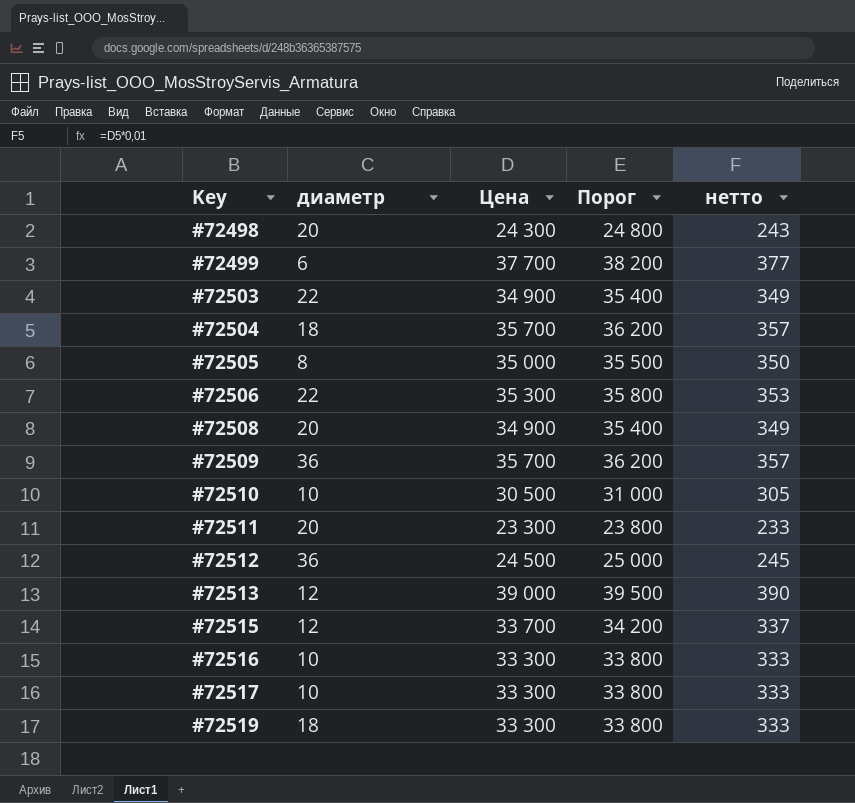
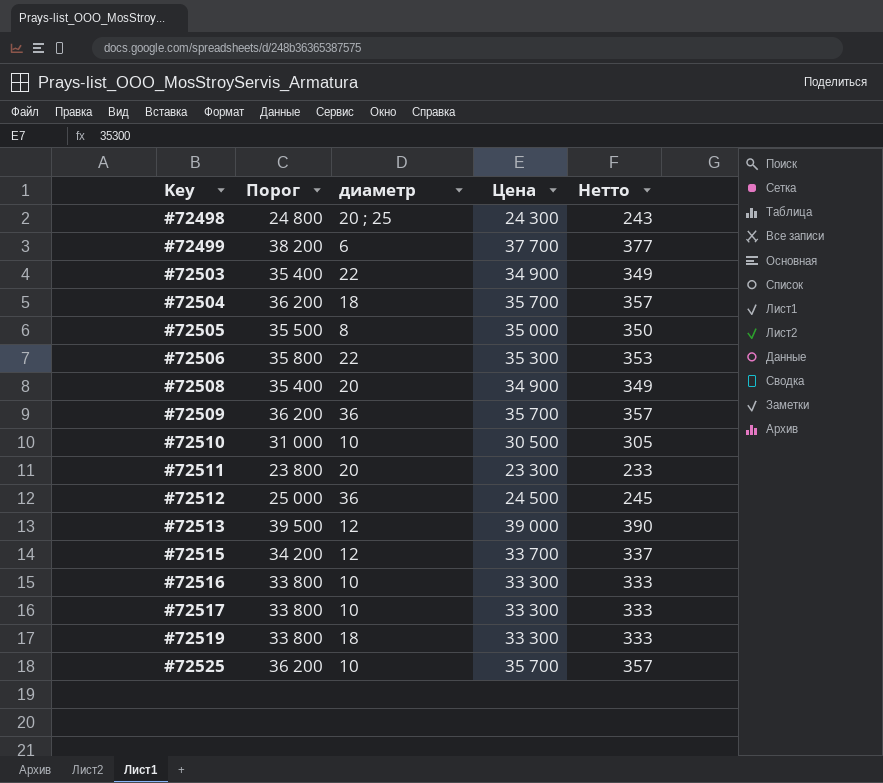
column Порог | position: 4 -> 2
column name: нетто -> Нетто
#72498 | диаметр: 20 -> 20 ; 25
row #72525: none -> 36 200 | 10 | 35 700 | 357

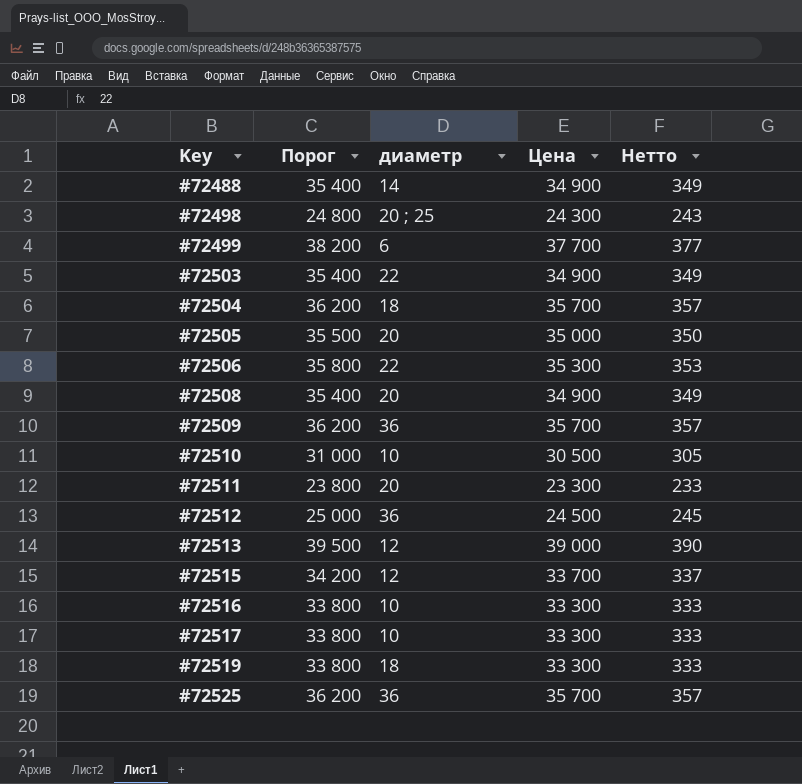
row #72488: none -> 35 400 | 14 | 34 900 | 349
#72505 | диаметр: 8 -> 20
#72525 | диаметр: 10 -> 36

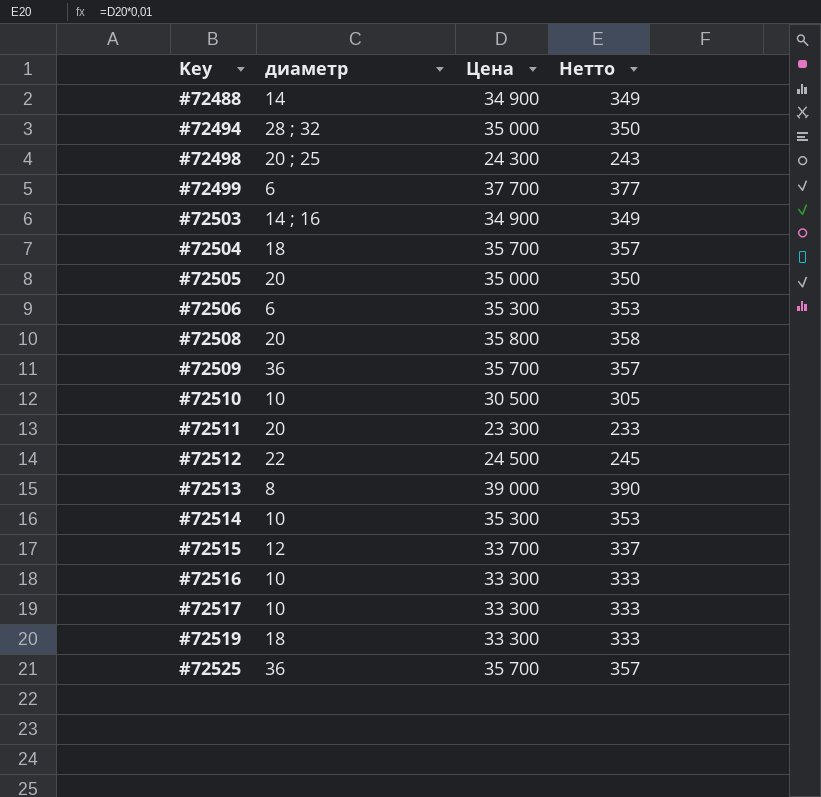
column Порог | formula: [Цена] + 500 -> none
row #72494: none -> 28 ; 32 | 35 000 | 350
#72503 | диаметр: 22 -> 14 ; 16
#72506 | диаметр: 22 -> 6
#72508 | Цена: 34 900 -> 35 800
#72508 | Нетто: 349 -> 358
#72512 | диаметр: 36 -> 22
#72513 | диаметр: 12 -> 8
row #72514: none -> 10 | 35 300 | 353

